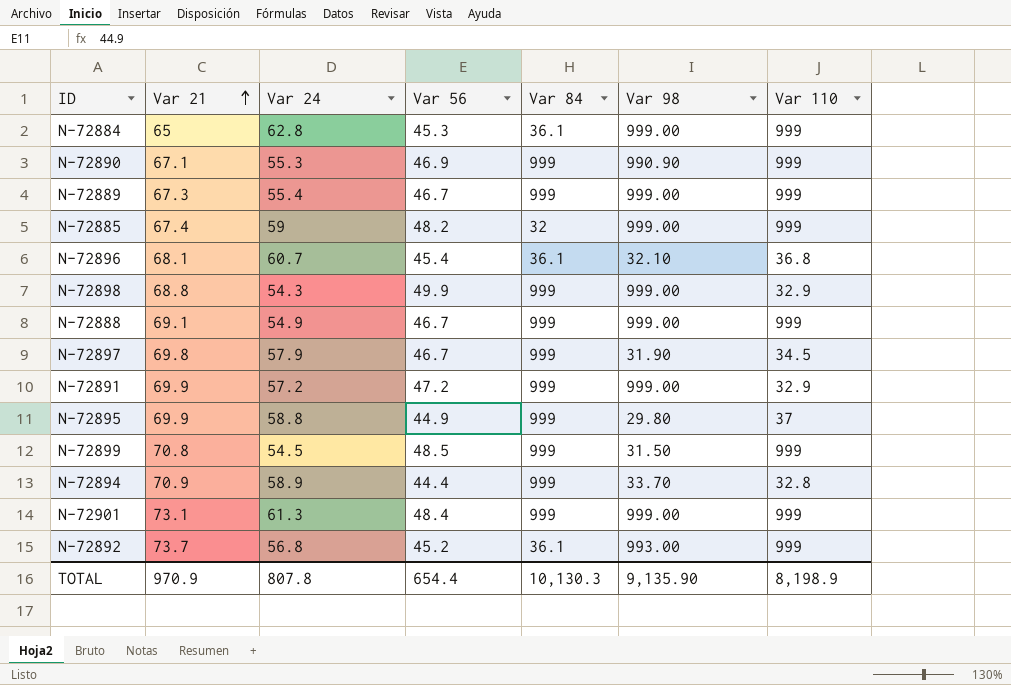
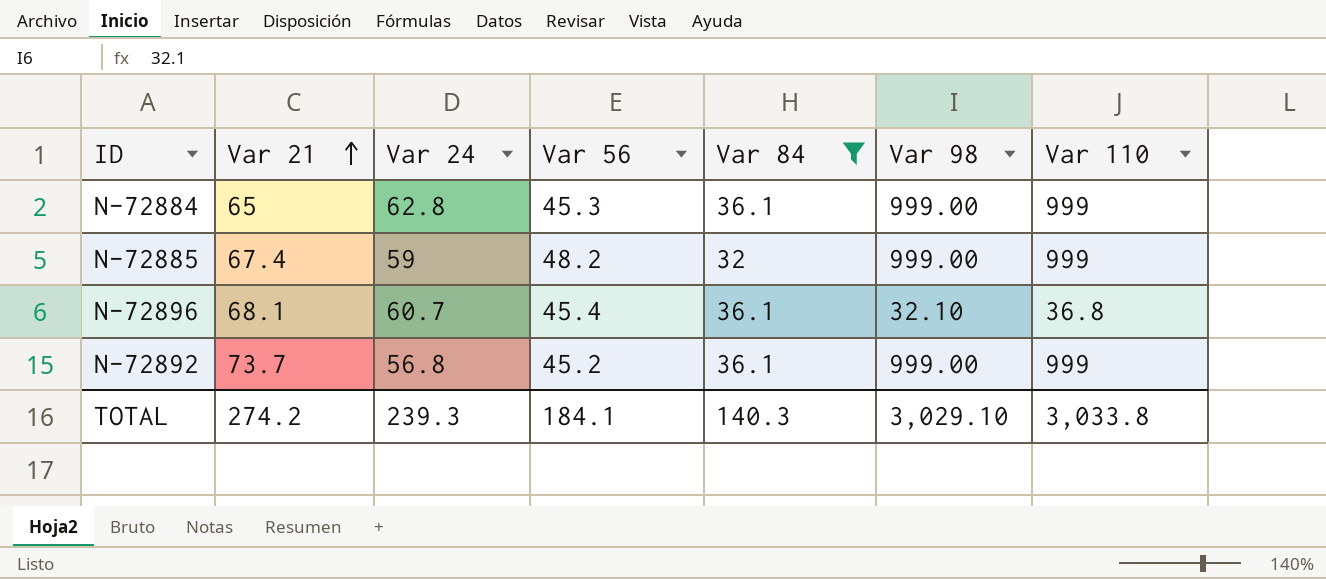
filter: none -> Var 84 != 999
N-72892 | Var 98: 993.00 -> 999.00
TOTAL | Var 21: 970.9 -> 274.2
TOTAL | Var 24: 807.8 -> 239.3
TOTAL | Var 56: 654.4 -> 184.1
TOTAL | Var 84: 10,130.3 -> 140.3
TOTAL | Var 98: 9,135.90 -> 3,029.10
TOTAL | Var 110: 8,198.9 -> 3,033.8

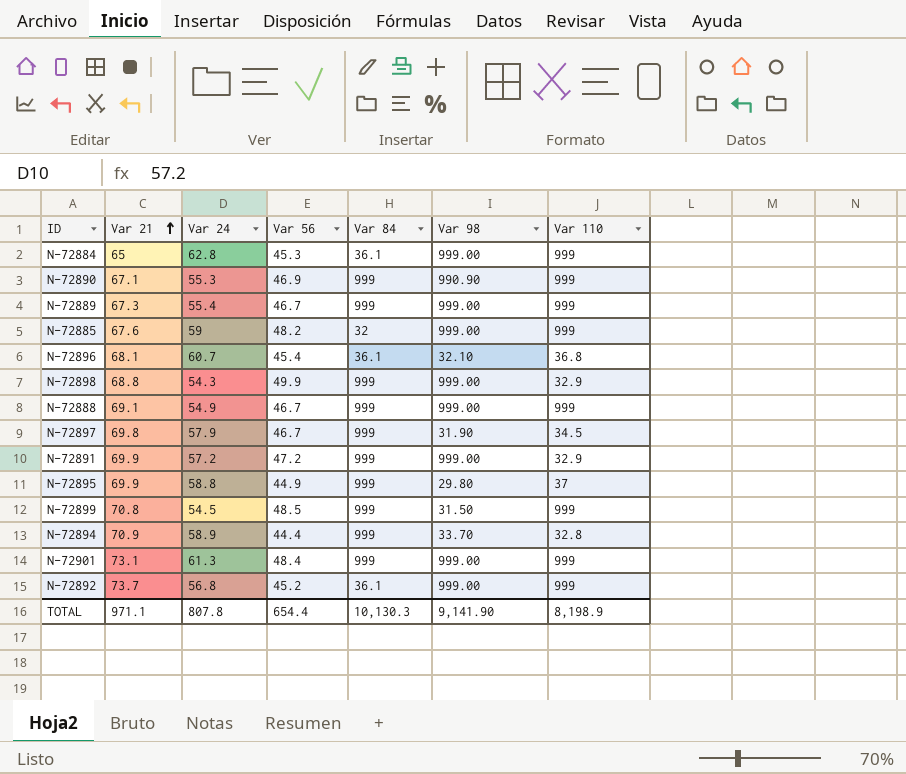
filter: Var 84 != 999 -> none
N-72885 | Var 21: 67.4 -> 67.6
TOTAL | Var 21: 274.2 -> 971.1
TOTAL | Var 24: 239.3 -> 807.8
TOTAL | Var 56: 184.1 -> 654.4
TOTAL | Var 84: 140.3 -> 10,130.3
TOTAL | Var 98: 3,029.10 -> 9,141.90
TOTAL | Var 110: 3,033.8 -> 8,198.9

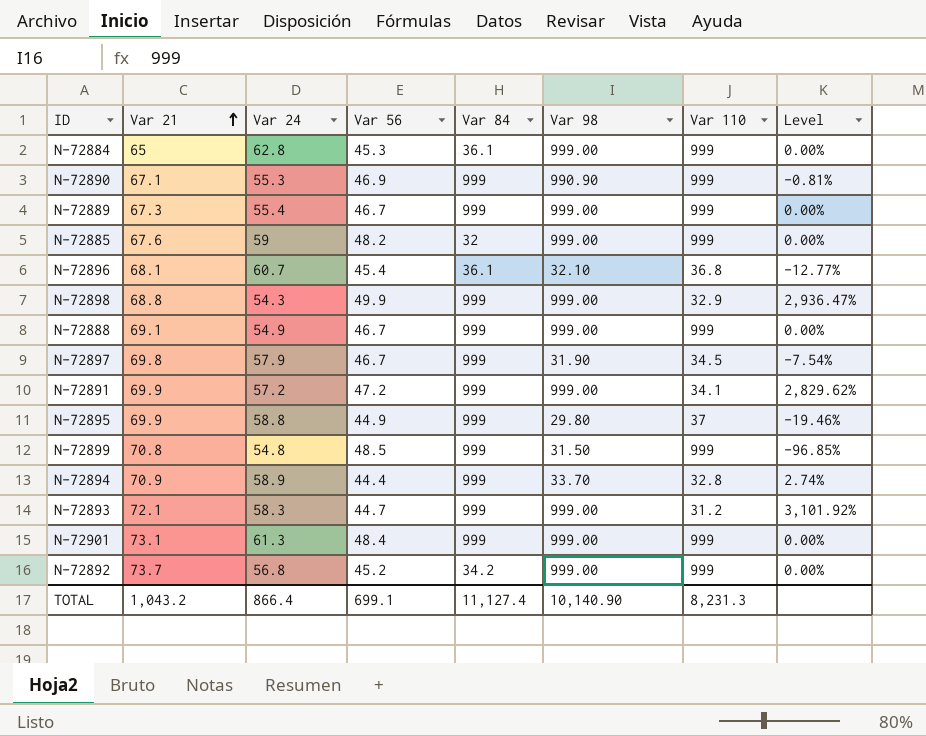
column Level | formula: none -> ([Var 98] - [Var 110]) / [Var 110]
N-72891 | Var 110: 32.9 -> 34.1
N-72899 | Var 24: 54.5 -> 54.8
row N-72893: none -> 72.1 | 58.3 | 44.7 | 999 | 999.00 | 31.2 | 3,101.92%
N-72892 | Var 84: 36.1 -> 34.2
TOTAL | Var 21: 971.1 -> 1,043.2
TOTAL | Var 24: 807.8 -> 866.4
TOTAL | Var 56: 654.4 -> 699.1
TOTAL | Var 84: 10,130.3 -> 11,127.4
TOTAL | Var 98: 9,141.90 -> 10,140.90
TOTAL | Var 110: 8,198.9 -> 8,231.3

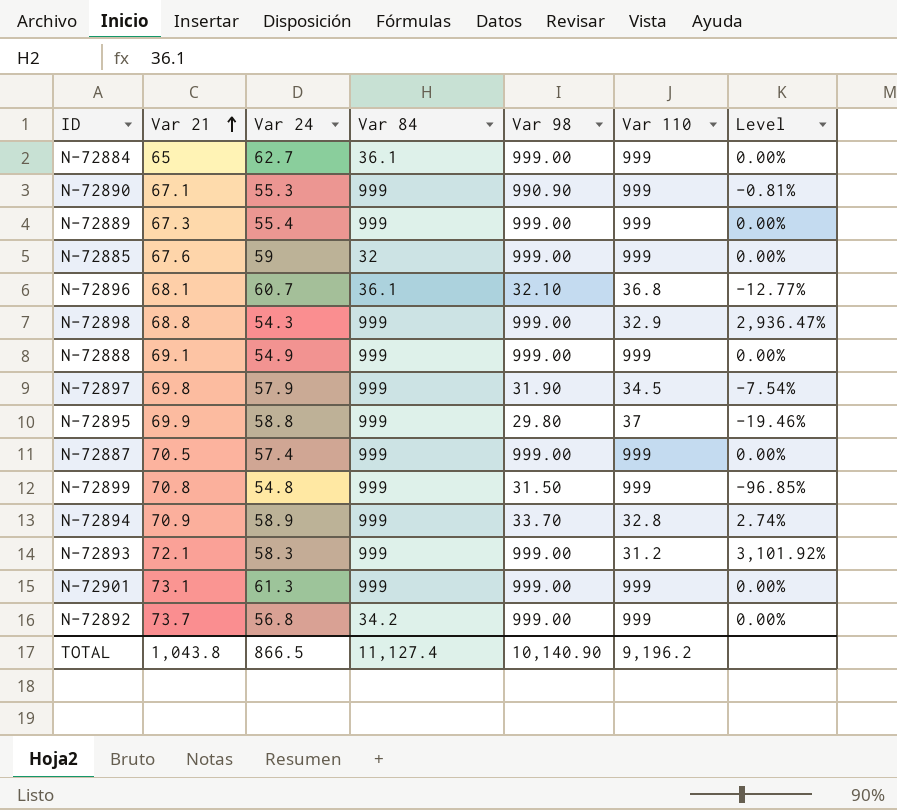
column Var 56 | position: 4 -> none
row N-72891: 69.9 | 57.2 | 47.2 | 999 | 999.00 | 34.1 | 2,829.62% -> none
N-72884 | Var 24: 62.8 -> 62.7
row N-72887: none -> 70.5 | 57.4 | 999 | 999.00 | 999 | 0.00%
TOTAL | Var 21: 1,043.2 -> 1,043.8
TOTAL | Var 24: 866.4 -> 866.5
TOTAL | Var 110: 8,231.3 -> 9,196.2

